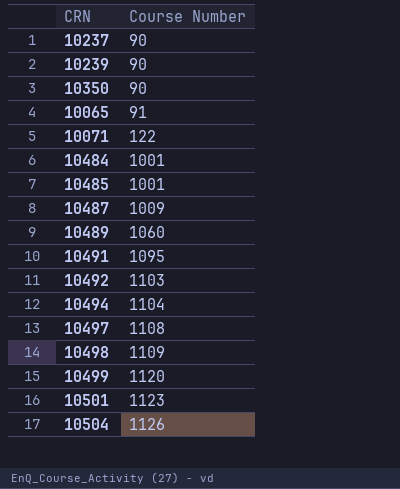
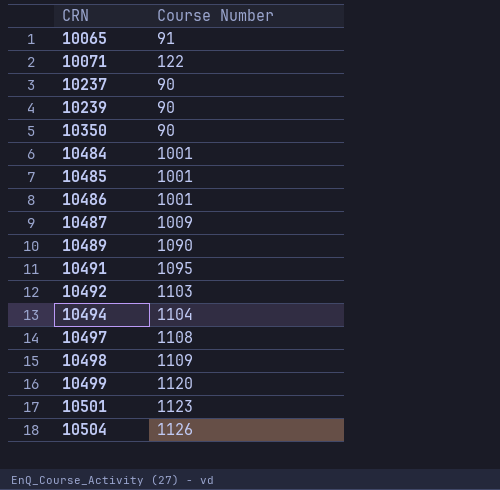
row order: Course Number ascending -> CRN ascending
row 10486: none -> 1001
10489 | Course Number: 1060 -> 1090

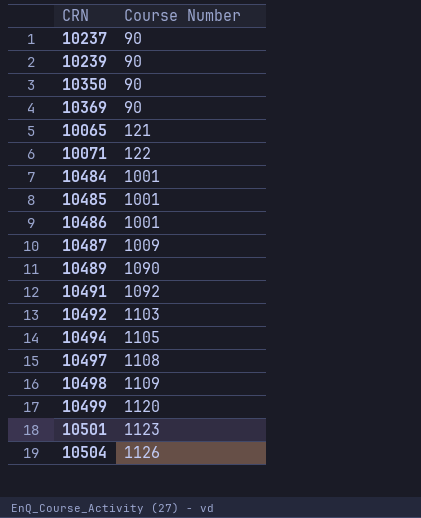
row order: CRN ascending -> Course Number ascending
row 10369: none -> 90
10065 | Course Number: 91 -> 121
10491 | Course Number: 1095 -> 1092
10494 | Course Number: 1104 -> 1105

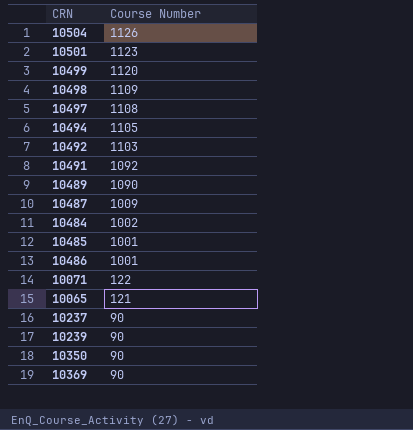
row order: Course Number ascending -> Course Number descending
10484 | Course Number: 1001 -> 1002

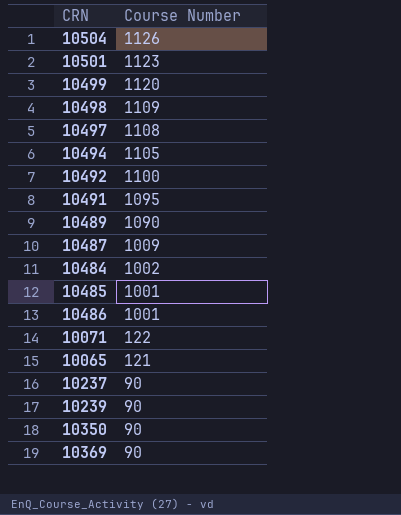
10492 | Course Number: 1103 -> 1100
10491 | Course Number: 1092 -> 1095

